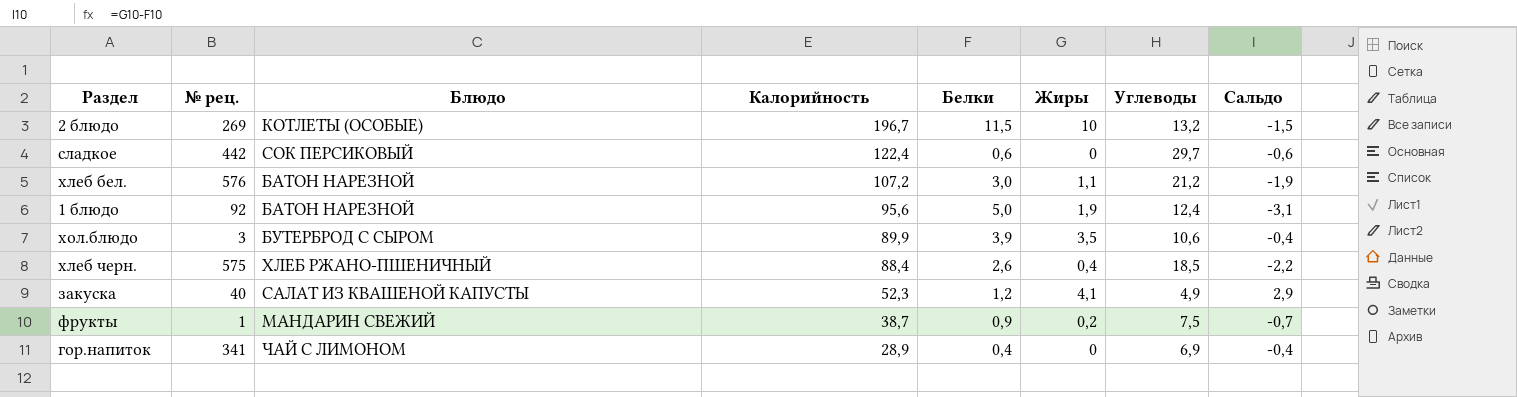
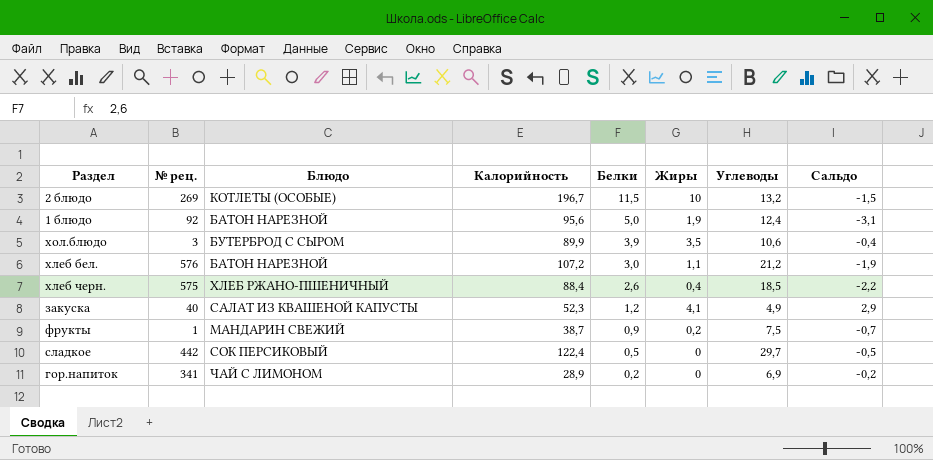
row order: Калорийность descending -> Белки descending
сладкое | Белки: 0,6 -> 0,5
сладкое | Сальдо: -0,6 -> -0,5
гор.напиток | Белки: 0,4 -> 0,2
гор.напиток | Сальдо: -0,4 -> -0,2

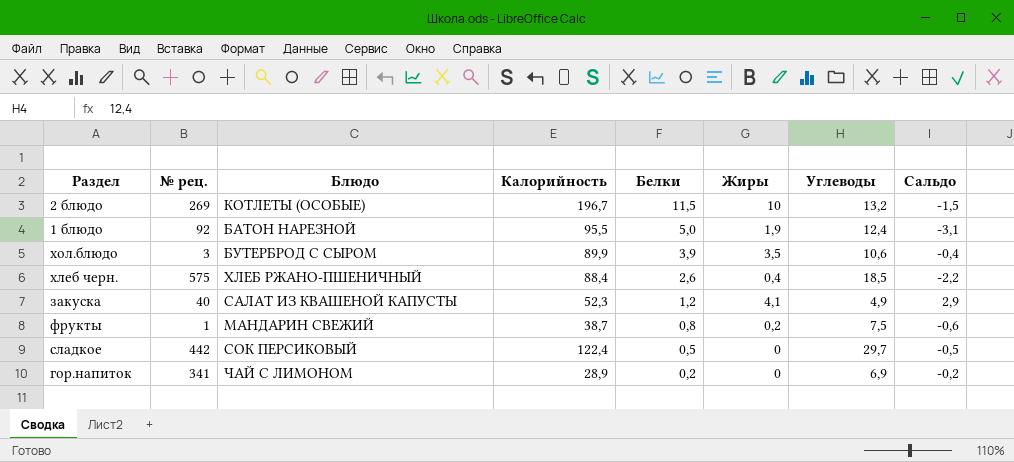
row хлеб бел.: 576 | БАТОН НАРЕЗНОЙ | 107,2 | 3,0 | 1,1 | 21,2 | -1,9 -> none
1 блюдо | Калорийность: 95,6 -> 95,5
фрукты | Белки: 0,9 -> 0,8
фрукты | Сальдо: -0,7 -> -0,6

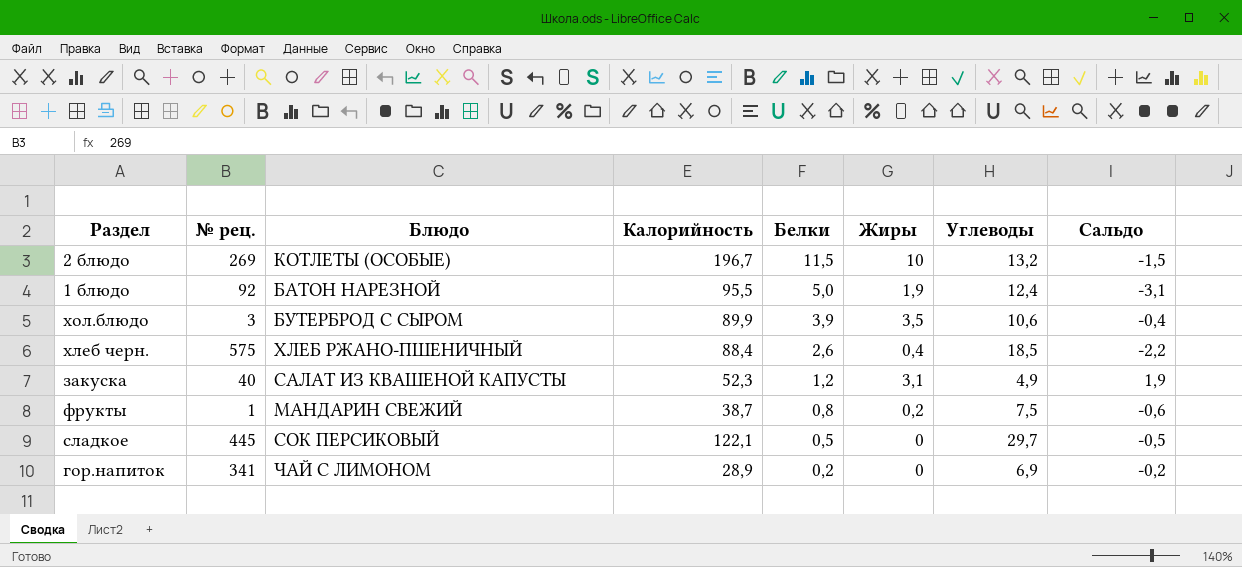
закуска | Жиры: 4,1 -> 3,1
закуска | Сальдо: 2,9 -> 1,9
сладкое | № рец.: 442 -> 445
сладкое | Калорийность: 122,4 -> 122,1

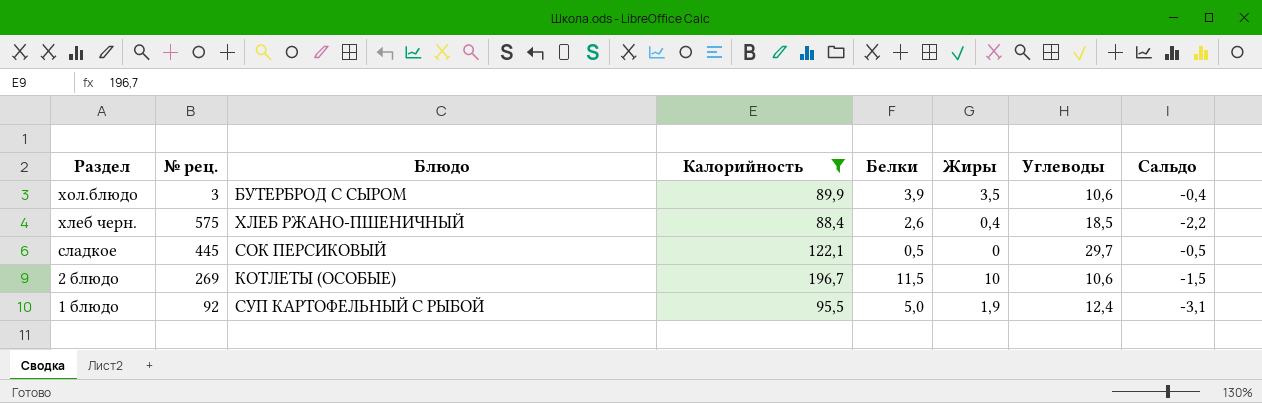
filter: none -> Калорийность >= 88,4
row order: Белки descending -> Раздел descending
2 блюдо | Углеводы: 13,2 -> 10,6
1 блюдо | Блюдо: БАТОН НАРЕЗНОЙ -> СУП КАРТОФЕЛЬНЫЙ С РЫБОЙ

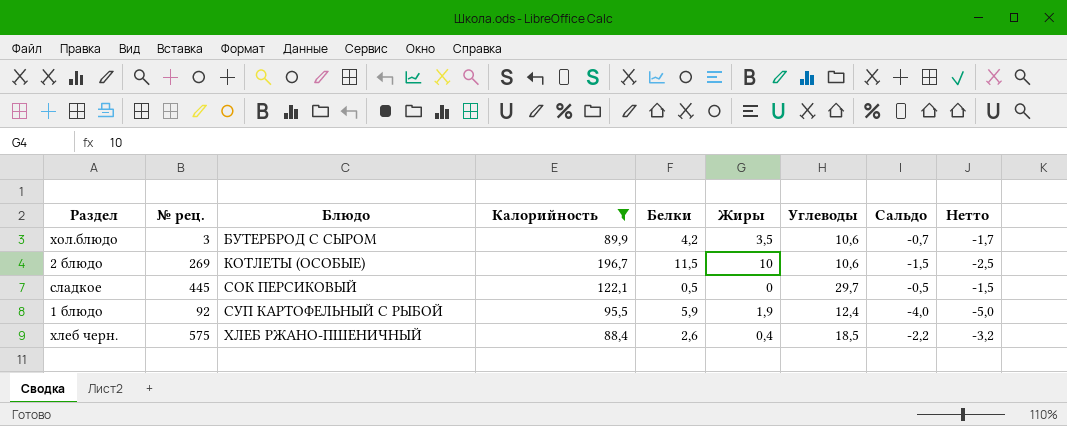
row order: Раздел descending -> Блюдо ascending
column Нетто | formula: none -> [Сальдо] - 1
хол.блюдо | Белки: 3,9 -> 4,2
хол.блюдо | Сальдо: -0,4 -> -0,7
1 блюдо | Белки: 5,0 -> 5,9
1 блюдо | Сальдо: -3,1 -> -4,0

